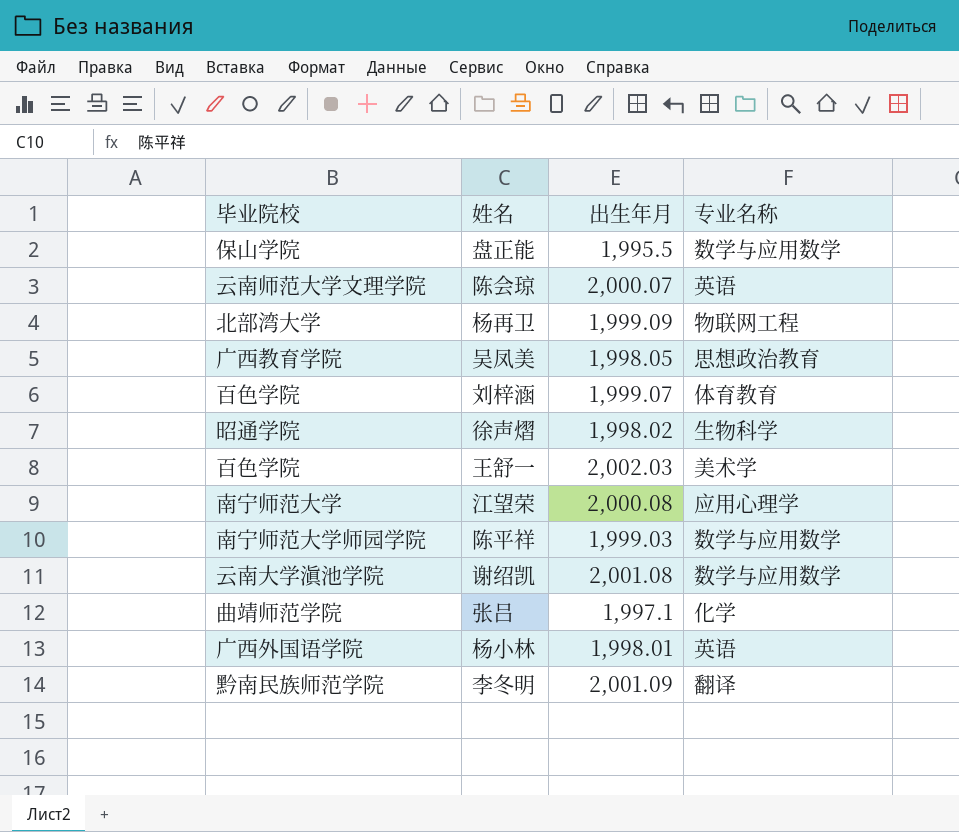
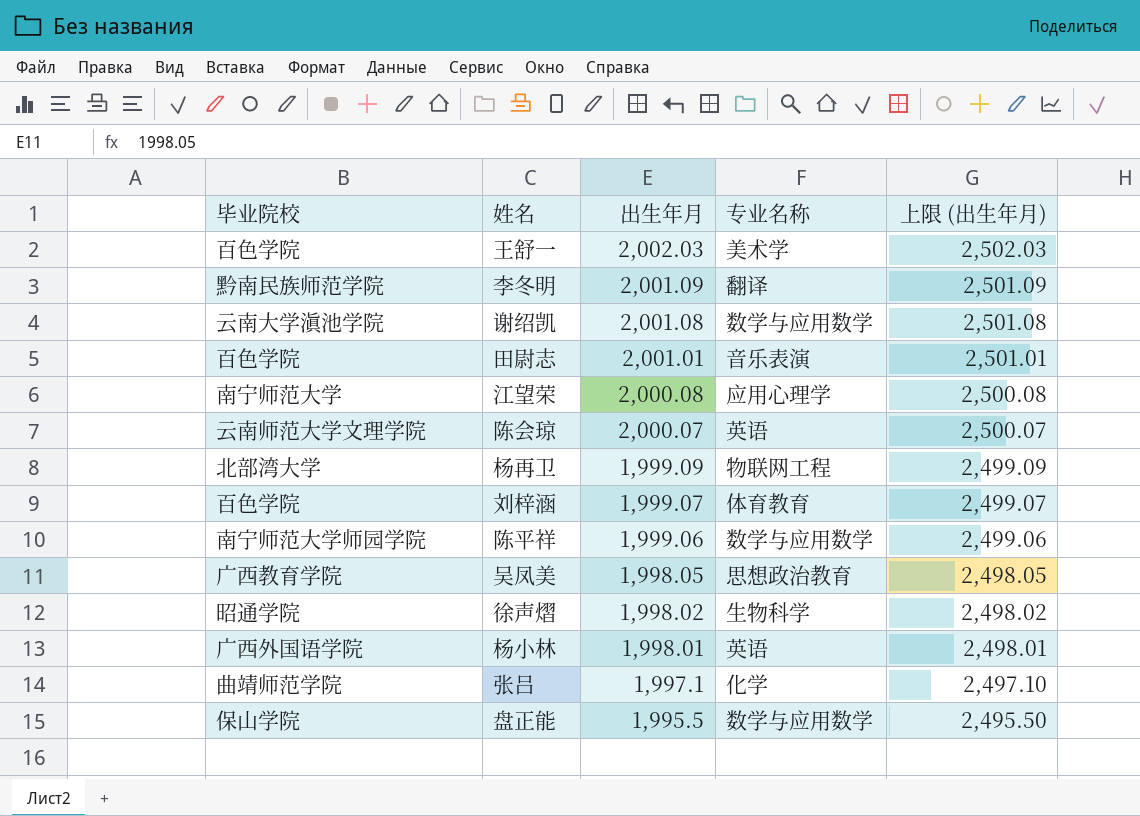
row order: none -> 出生年月 descending
column 上限 (出生年月) | formula: none -> [出生年月] + 500
row 田尉志: none -> 百色学院 | 2,001.01 | 音乐表演 | 2,501.01
陈平祥 | 出生年月: 1,999.03 -> 1,999.06

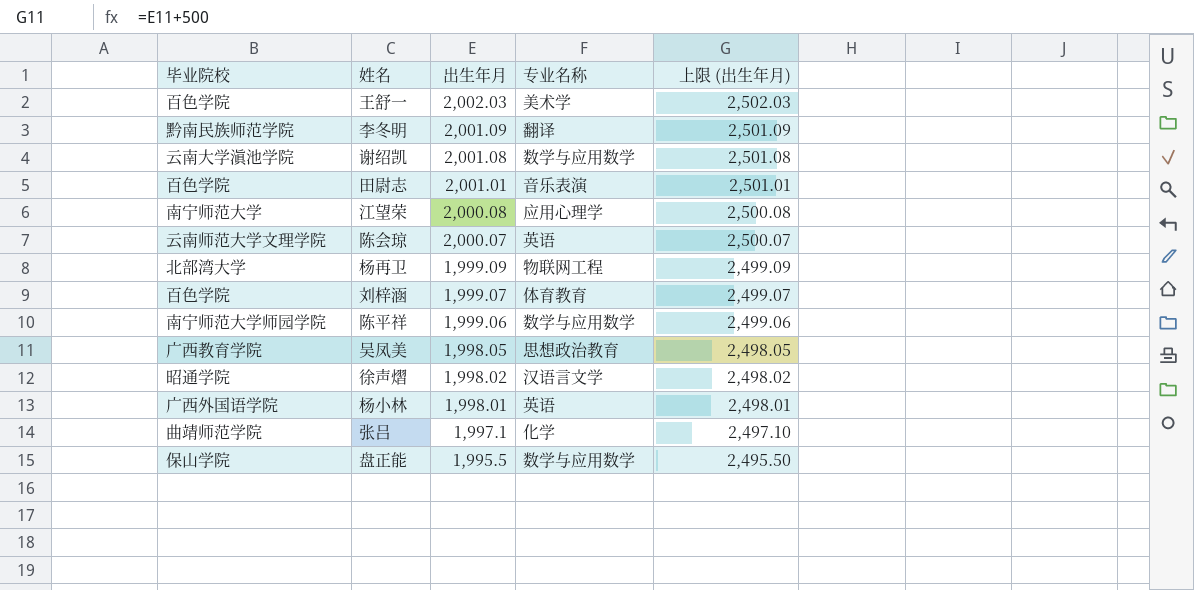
徐声熠 | 专业名称: 生物科学 -> 汉语言文学

